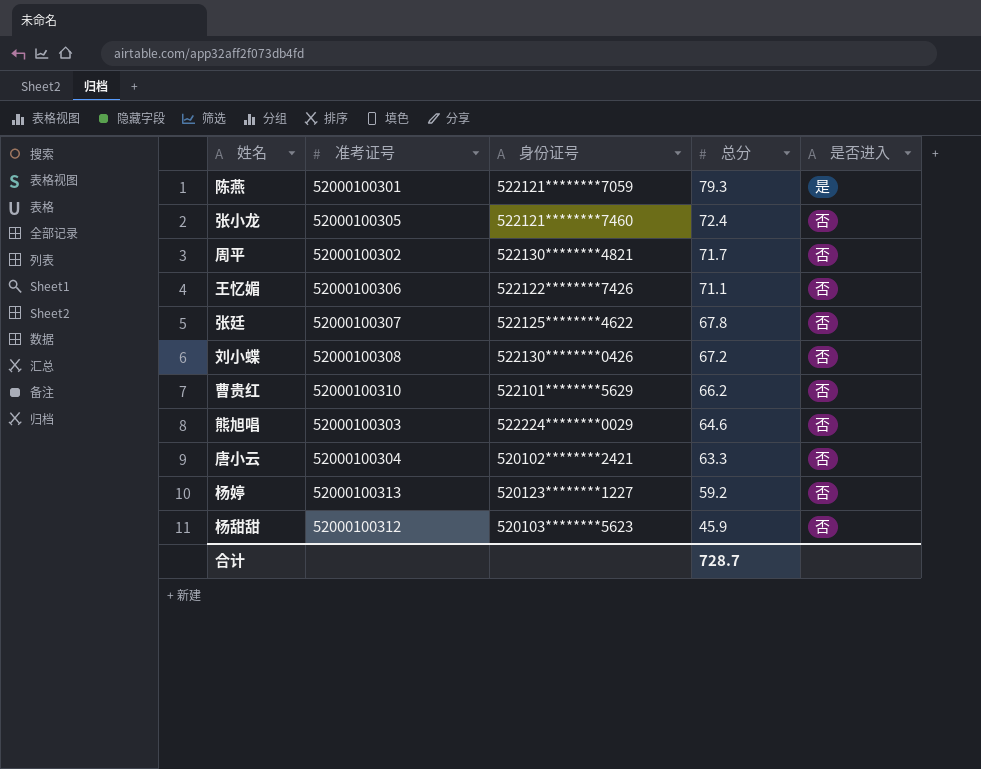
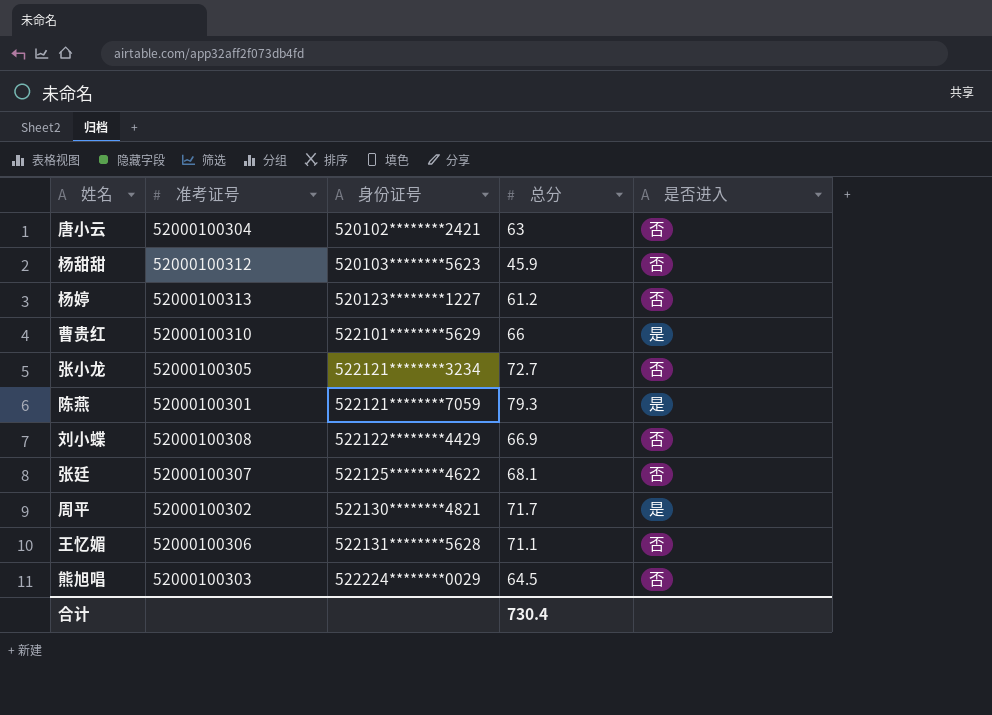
row order: 总分 descending -> 身份证号 ascending
唐小云 | 总分: 63.3 -> 63
杨婷 | 总分: 59.2 -> 61.2
曹贵红 | 总分: 66.2 -> 66
曹贵红 | 是否进入: 否 -> 是
张小龙 | 身份证号: 522121********7460 -> 522121********3234
张小龙 | 总分: 72.4 -> 72.7
刘小蝶 | 身份证号: 522130********0426 -> 522122********4429
刘小蝶 | 总分: 67.2 -> 66.9
张廷 | 总分: 67.8 -> 68.1
周平 | 是否进入: 否 -> 是
王忆媚 | 身份证号: 522122********7426 -> 522131********5628
熊旭唱 | 总分: 64.6 -> 64.5
合计 | 总分: 728.7 -> 730.4

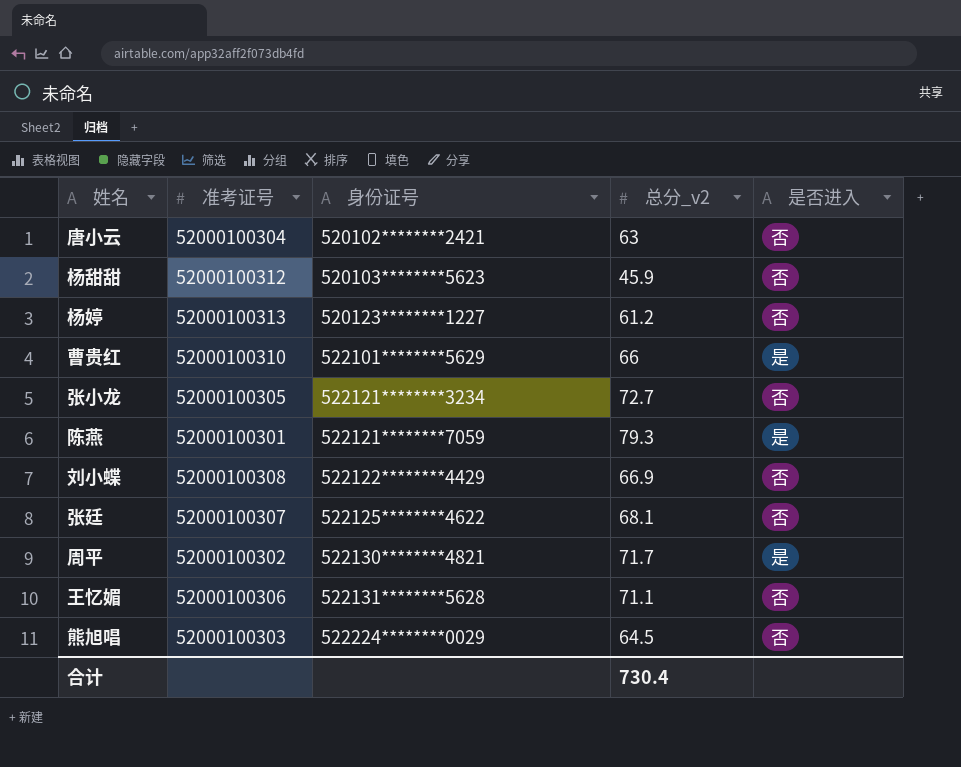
column name: 总分 -> 总分_v2

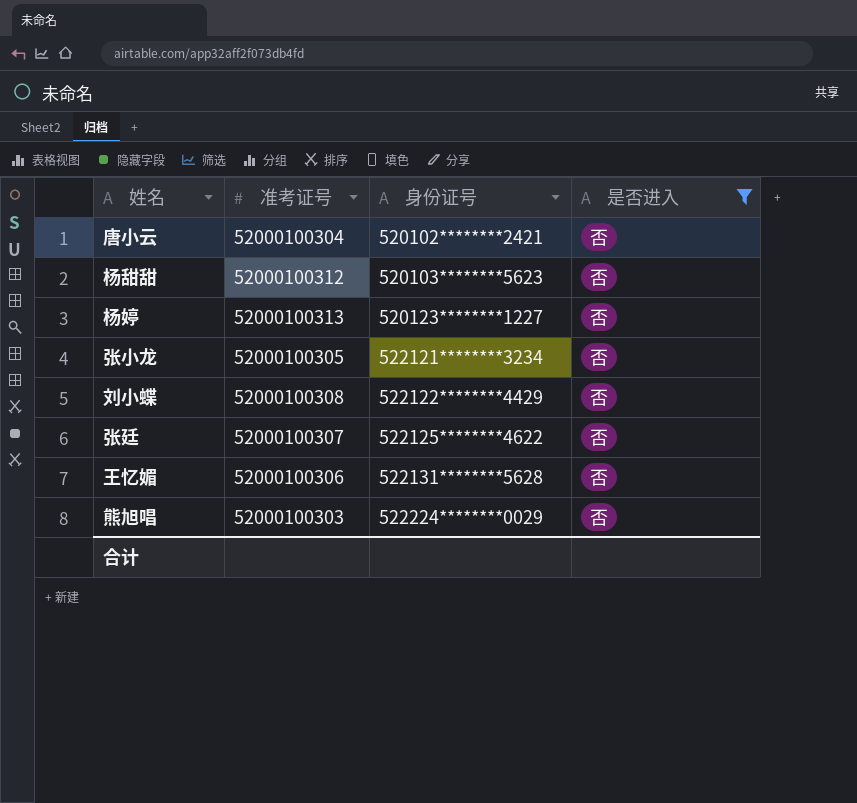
filter: none -> 是否进入 = 否
column 总分_v2 | position: 4 -> none

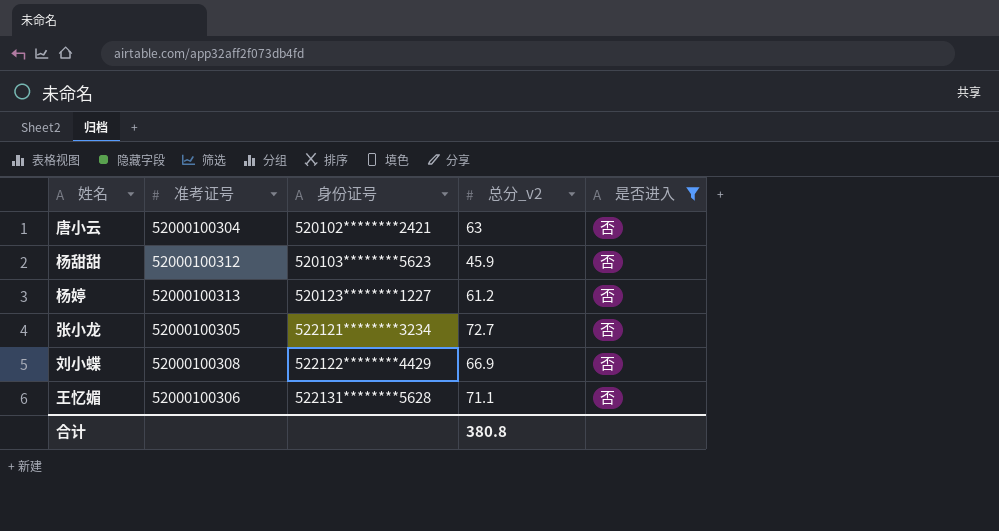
column 总分_v2 | position: none -> 4
row 张廷: 52000100307 | 522125********4622 | 否 -> none
row 熊旭唱: 52000100303 | 522224********0029 | 否 -> none

